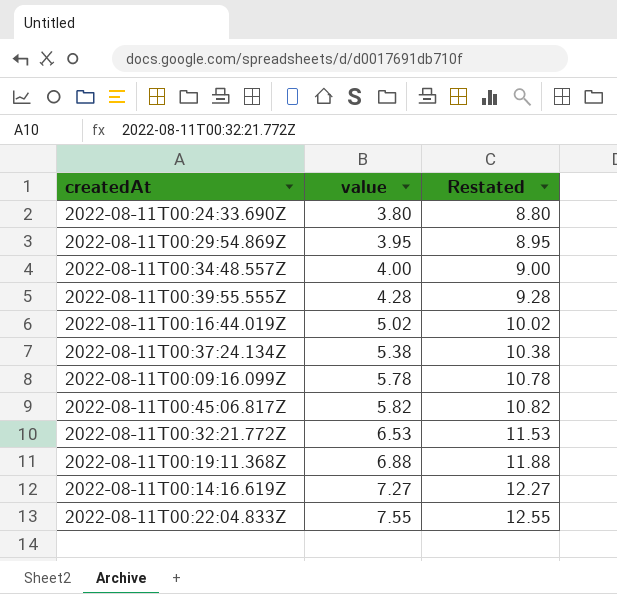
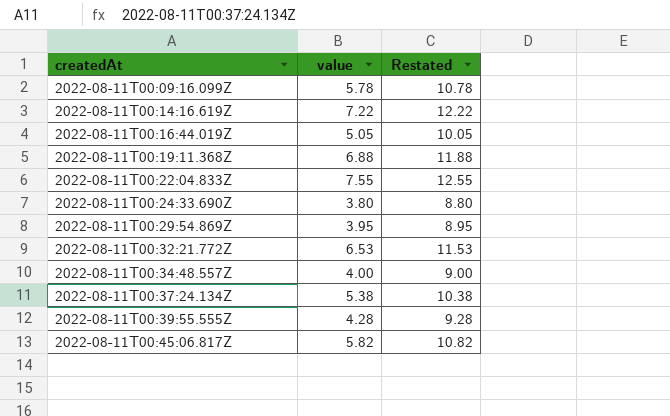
row order: value ascending -> createdAt ascending
2022-08-11T00:14:16.619Z | value: 7.27 -> 7.22
2022-08-11T00:14:16.619Z | Restated: 12.27 -> 12.22
2022-08-11T00:16:44.019Z | value: 5.02 -> 5.05
2022-08-11T00:16:44.019Z | Restated: 10.02 -> 10.05

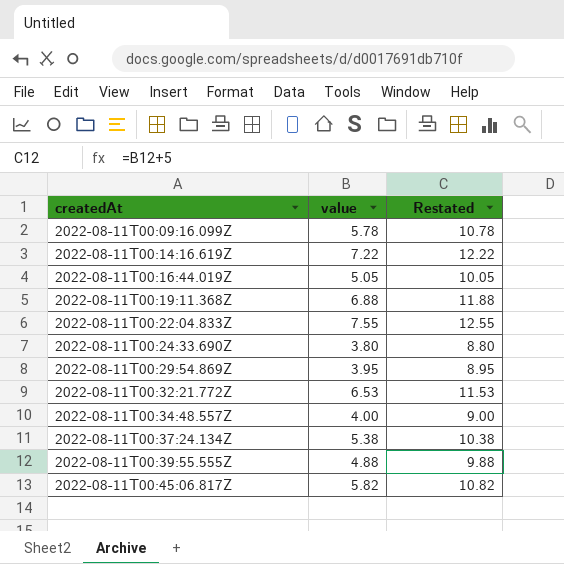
2022-08-11T00:39:55.555Z | value: 4.28 -> 4.88
2022-08-11T00:39:55.555Z | Restated: 9.28 -> 9.88

